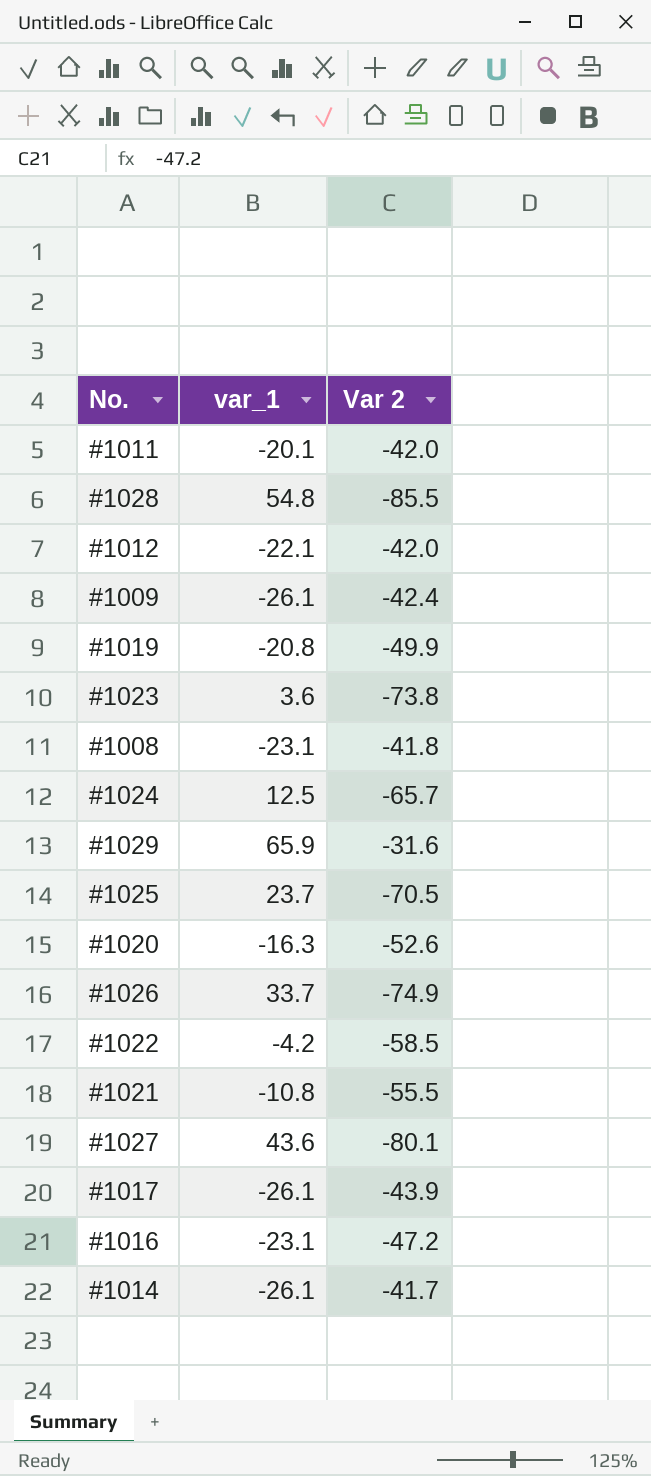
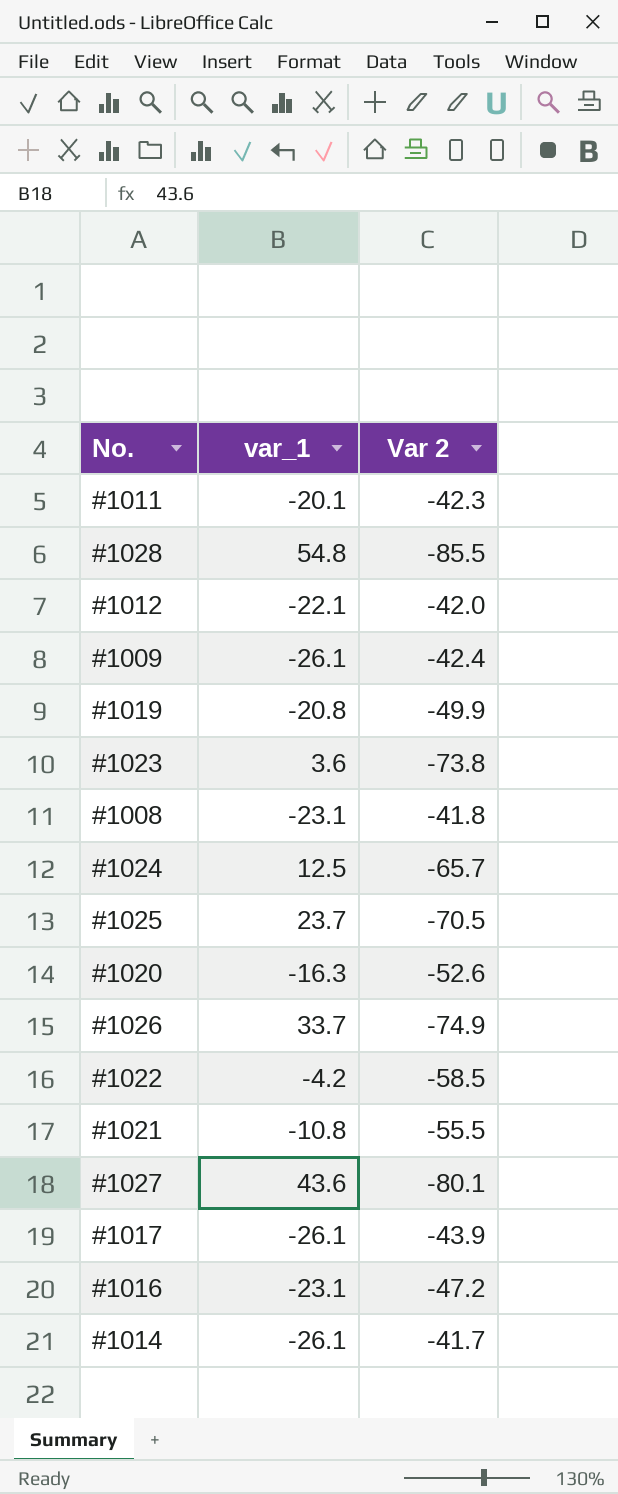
row #1029: 65.9 | -31.6 -> none
#1011 | Var 2: -42.0 -> -42.3

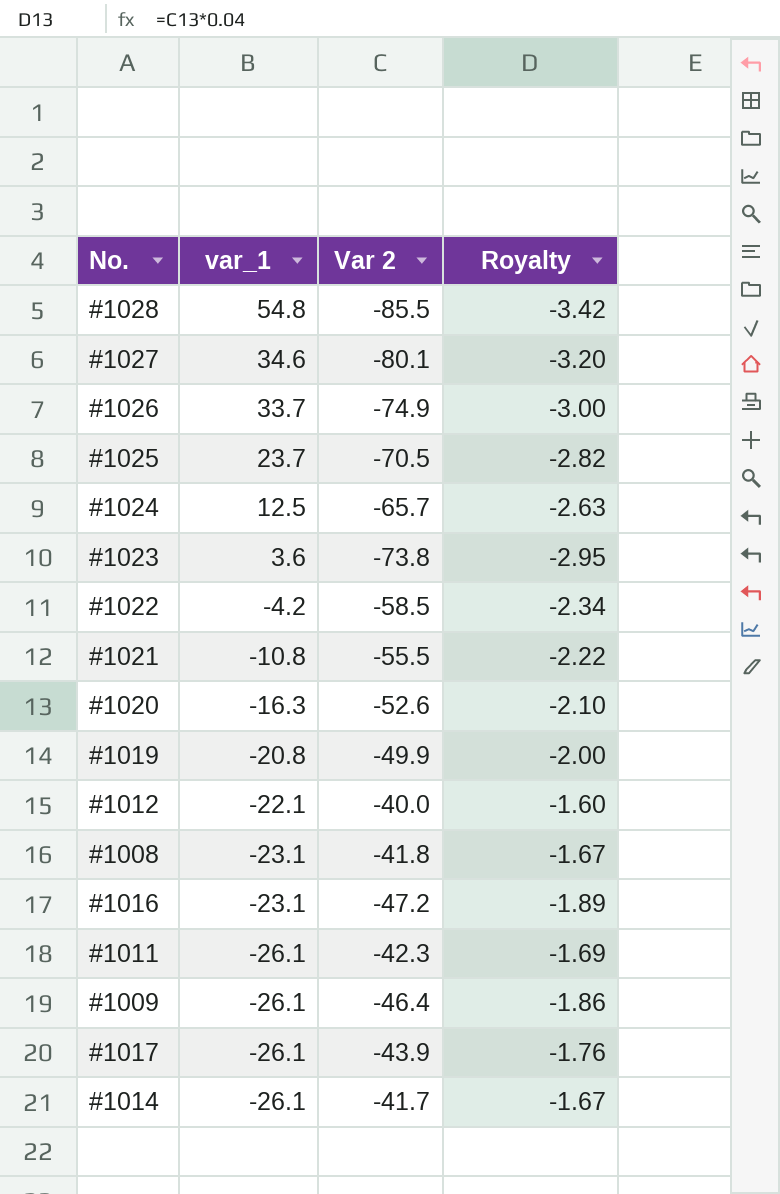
row order: none -> var_1 descending
column Royalty | formula: none -> [Var 2] * 0.04
#1027 | var_1: 43.6 -> 34.6
#1012 | Var 2: -42.0 -> -40.0
#1011 | var_1: -20.1 -> -26.1
#1009 | Var 2: -42.4 -> -46.4

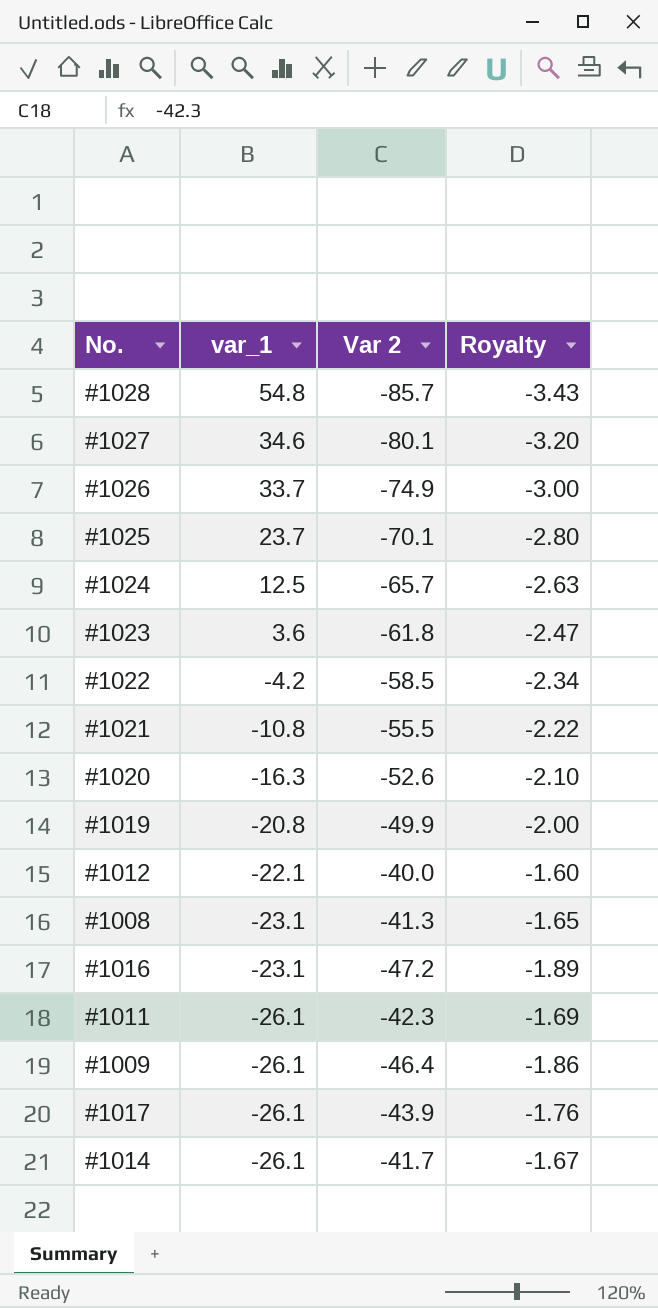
#1028 | Var 2: -85.5 -> -85.7
#1028 | Royalty: -3.42 -> -3.43
#1025 | Var 2: -70.5 -> -70.1
#1025 | Royalty: -2.82 -> -2.80
#1023 | Var 2: -73.8 -> -61.8
#1023 | Royalty: -2.95 -> -2.47
#1008 | Var 2: -41.8 -> -41.3
#1008 | Royalty: -1.67 -> -1.65

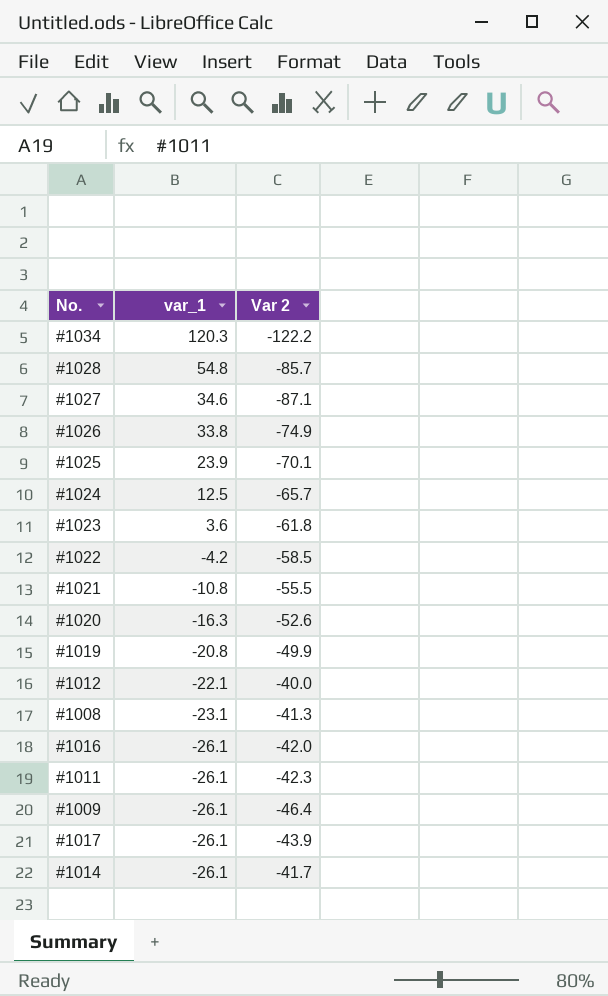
column Royalty | formula: [Var 2] * 0.04 -> none
row #1034: none -> 120.3 | -122.2
#1027 | Var 2: -80.1 -> -87.1
#1026 | var_1: 33.7 -> 33.8
#1025 | var_1: 23.7 -> 23.9
#1016 | var_1: -23.1 -> -26.1
#1016 | Var 2: -47.2 -> -42.0

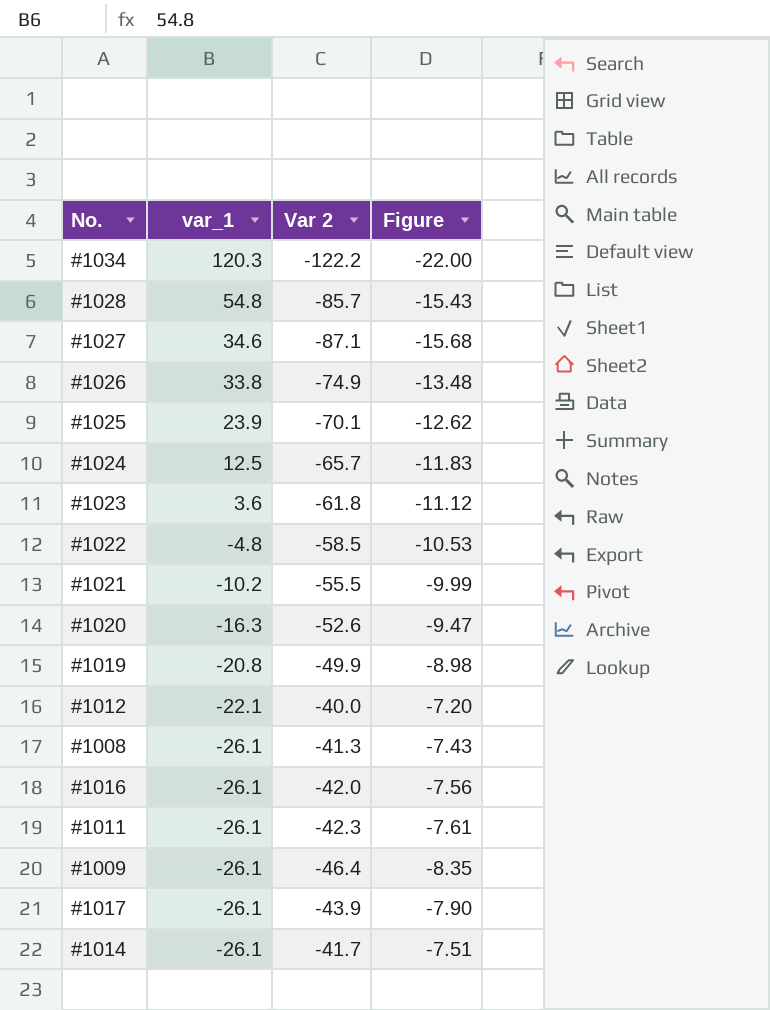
column Figure | formula: none -> [Var 2] * 0.18
#1022 | var_1: -4.2 -> -4.8
#1021 | var_1: -10.8 -> -10.2
#1008 | var_1: -23.1 -> -26.1

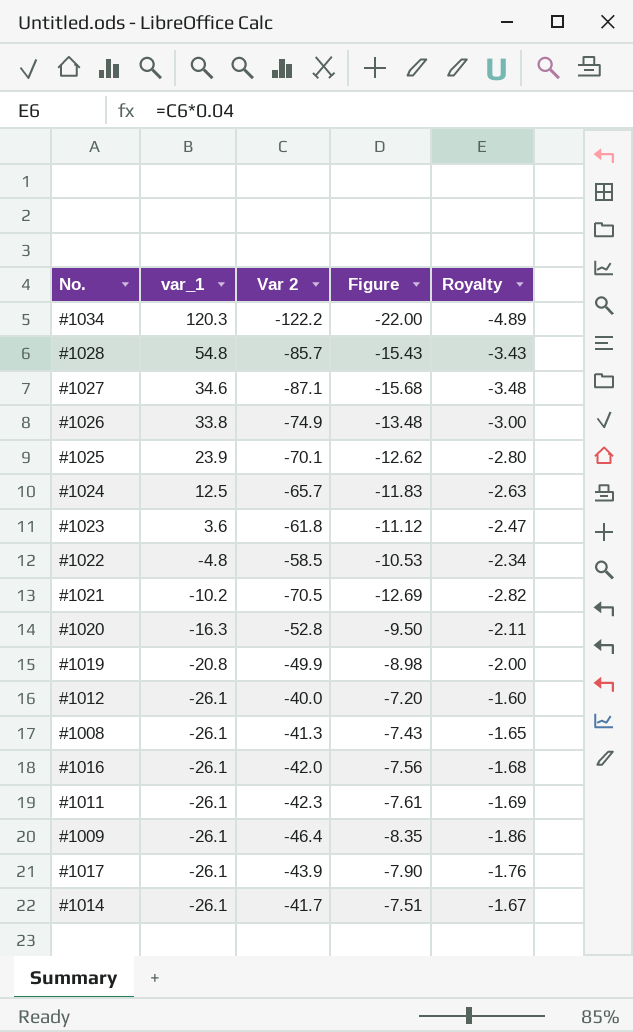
column Royalty | formula: none -> [Var 2] * 0.04
#1021 | Var 2: -55.5 -> -70.5
#1021 | Figure: -9.99 -> -12.69
#1020 | Var 2: -52.6 -> -52.8
#1020 | Figure: -9.47 -> -9.50
#1012 | var_1: -22.1 -> -26.1

